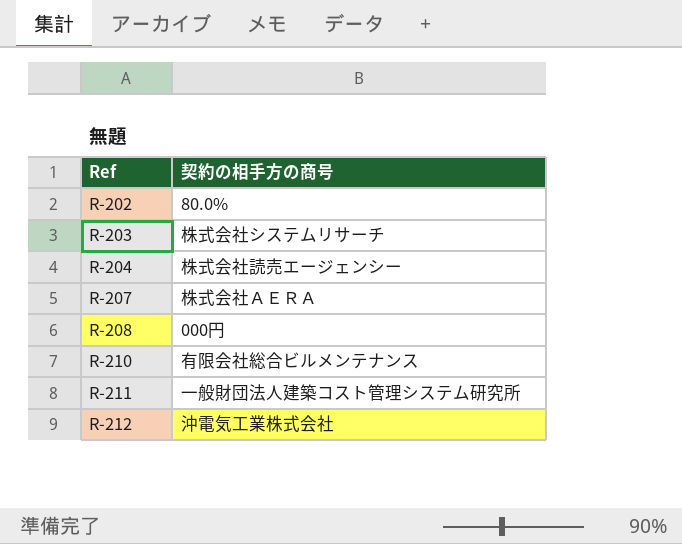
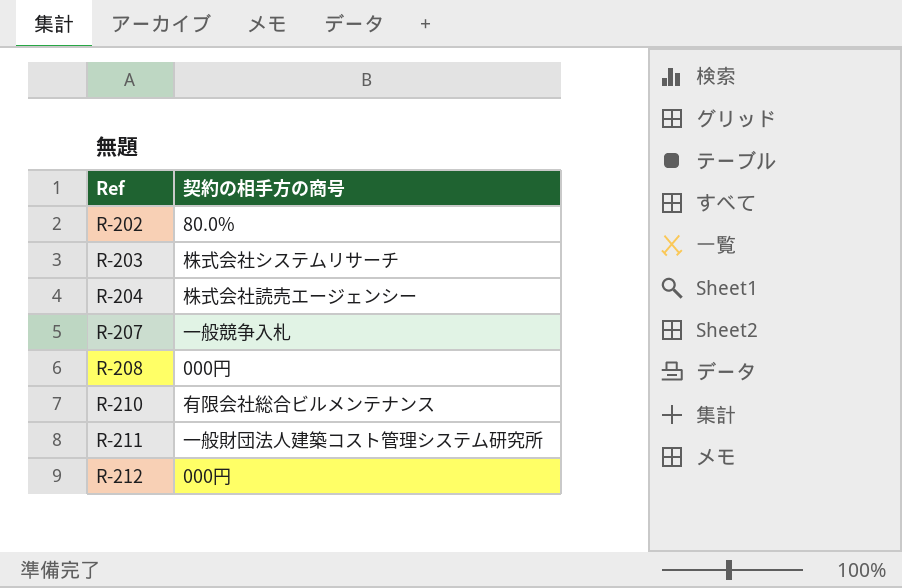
R-207 | 契約の相手方の商号: 株式会社ＡＥＲＡ -> 一般競争入札
R-212 | 契約の相手方の商号: 沖電気工業株式会社 -> 000円

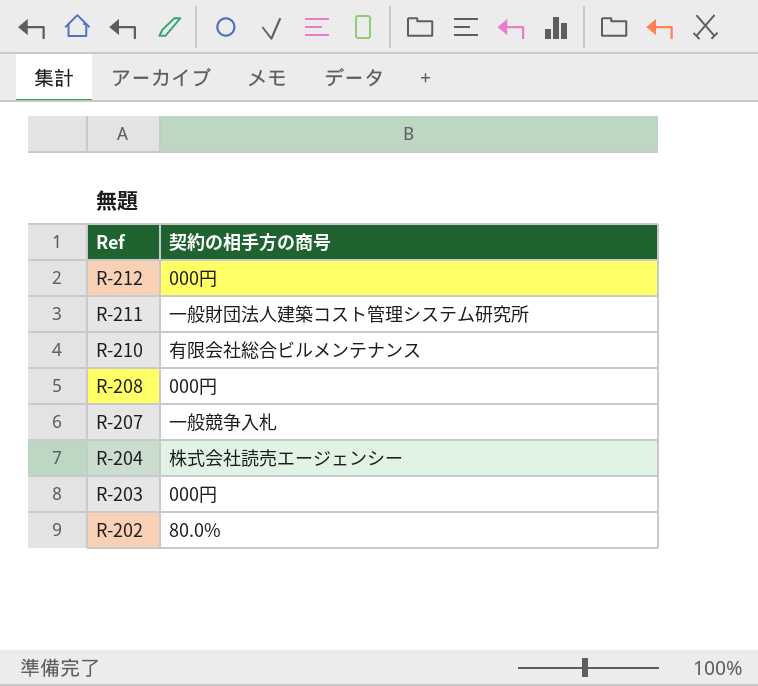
row order: Ref ascending -> Ref descending
R-203 | 契約の相手方の商号: 株式会社システムリサーチ -> 000円

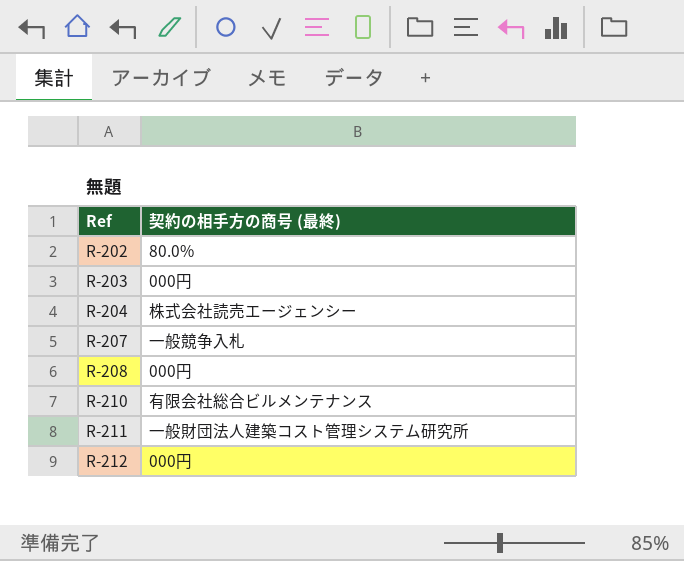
row order: Ref descending -> Ref ascending
column name: 契約の相手方の商号 -> 契約の相手方の商号 (最終)

